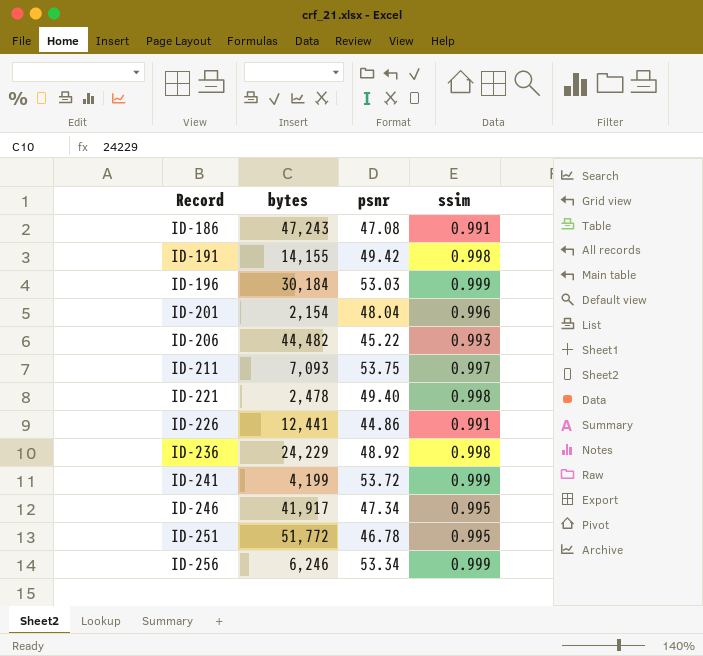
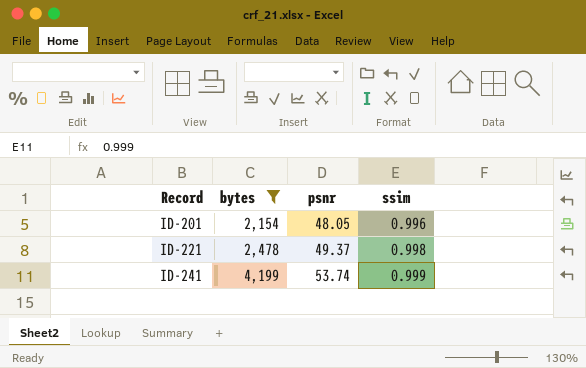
filter: none -> bytes <= 4,199
ID-201 | psnr: 48.04 -> 48.05
ID-221 | psnr: 49.40 -> 49.37
ID-241 | psnr: 53.72 -> 53.74

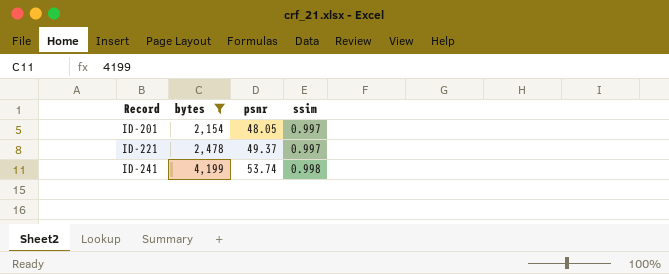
ID-201 | ssim: 0.996 -> 0.997
ID-221 | ssim: 0.998 -> 0.997
ID-241 | ssim: 0.999 -> 0.998

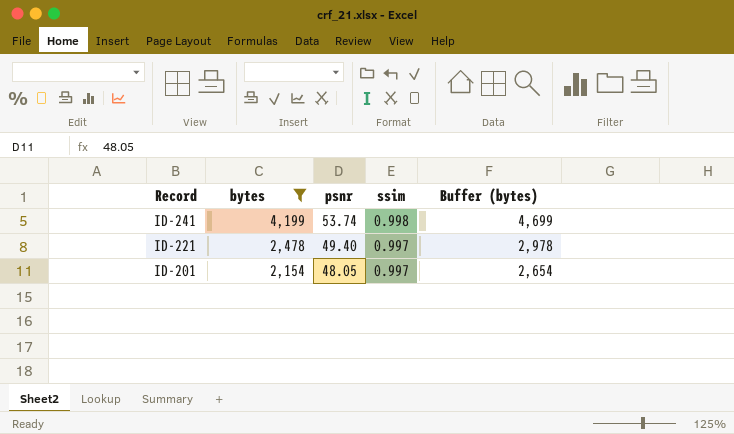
row order: Record ascending -> Record descending
column Buffer (bytes) | formula: none -> [bytes] + 500
ID-221 | psnr: 49.37 -> 49.40

